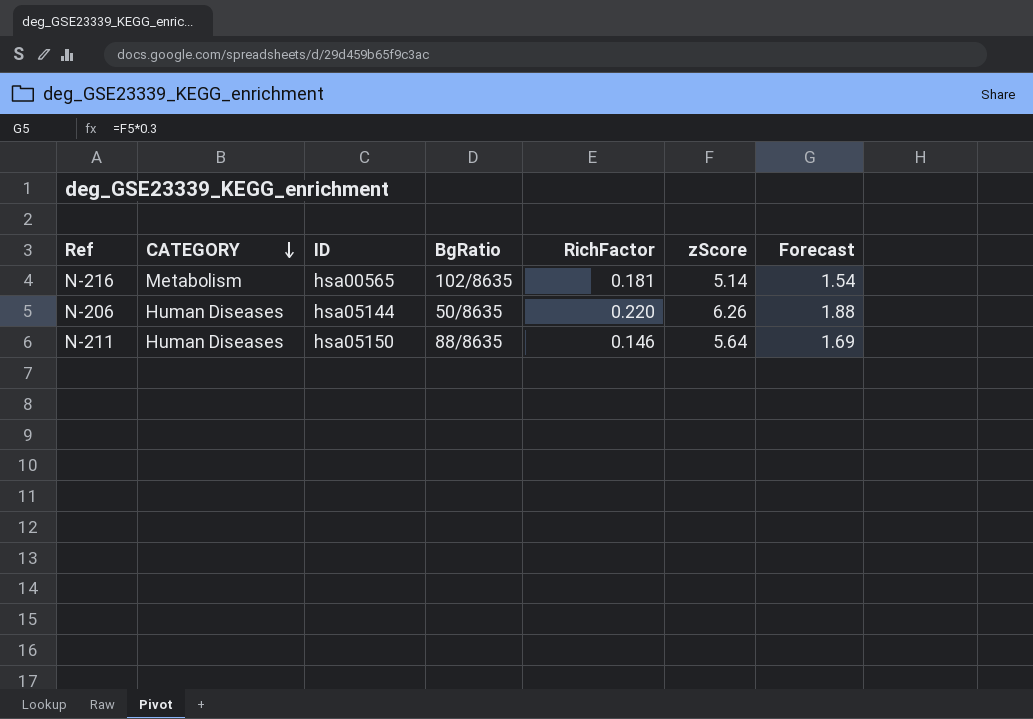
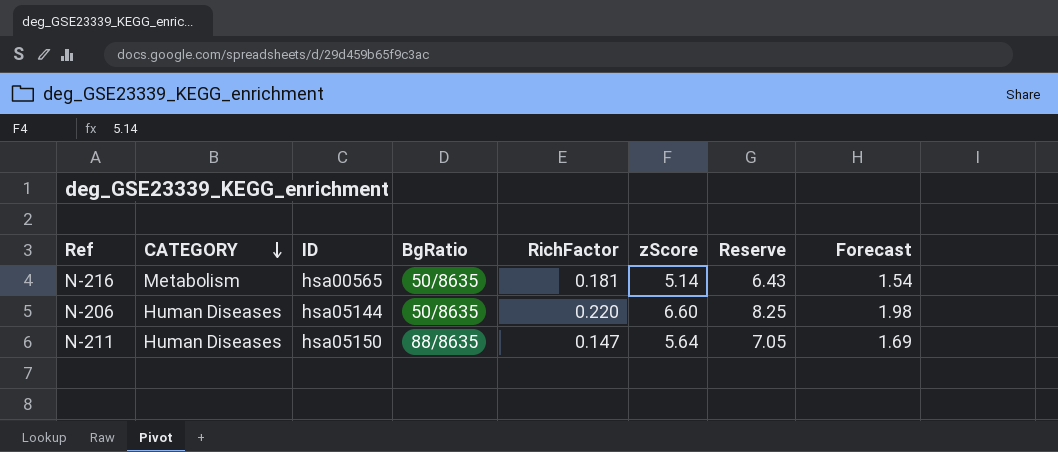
column Reserve | formula: none -> [zScore] * 1.25
N-216 | BgRatio: 102/8635 -> 50/8635
N-206 | zScore: 6.26 -> 6.60
N-206 | Forecast: 1.88 -> 1.98
N-211 | RichFactor: 0.146 -> 0.147

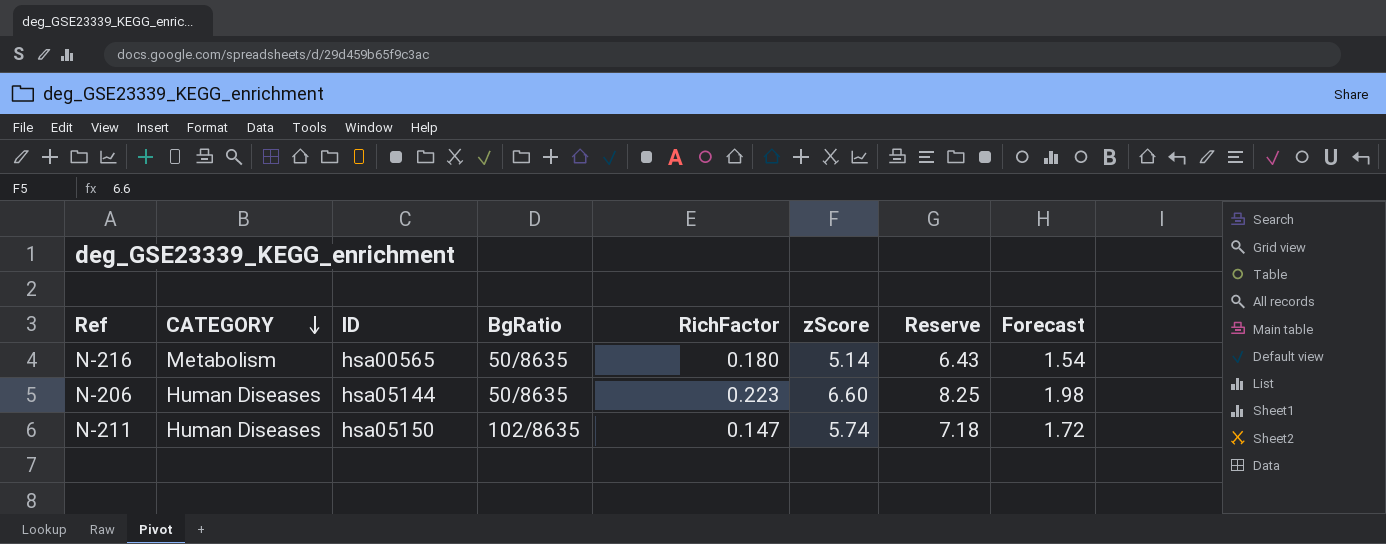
N-216 | RichFactor: 0.181 -> 0.180
N-206 | RichFactor: 0.220 -> 0.223
N-211 | BgRatio: 88/8635 -> 102/8635
N-211 | zScore: 5.64 -> 5.74
N-211 | Reserve: 7.05 -> 7.18
N-211 | Forecast: 1.69 -> 1.72

